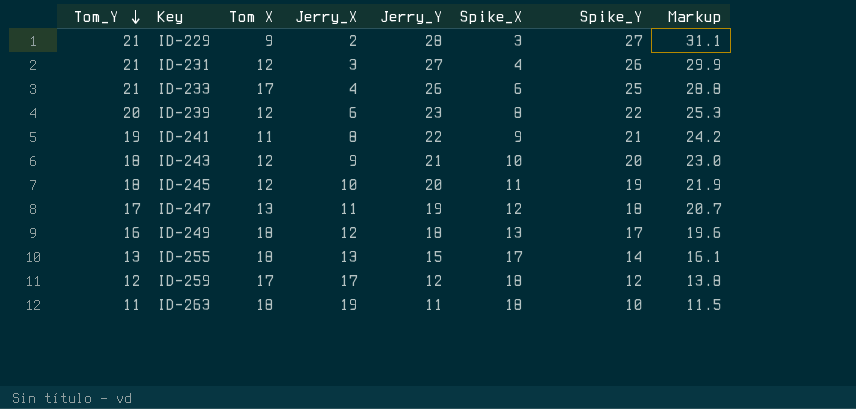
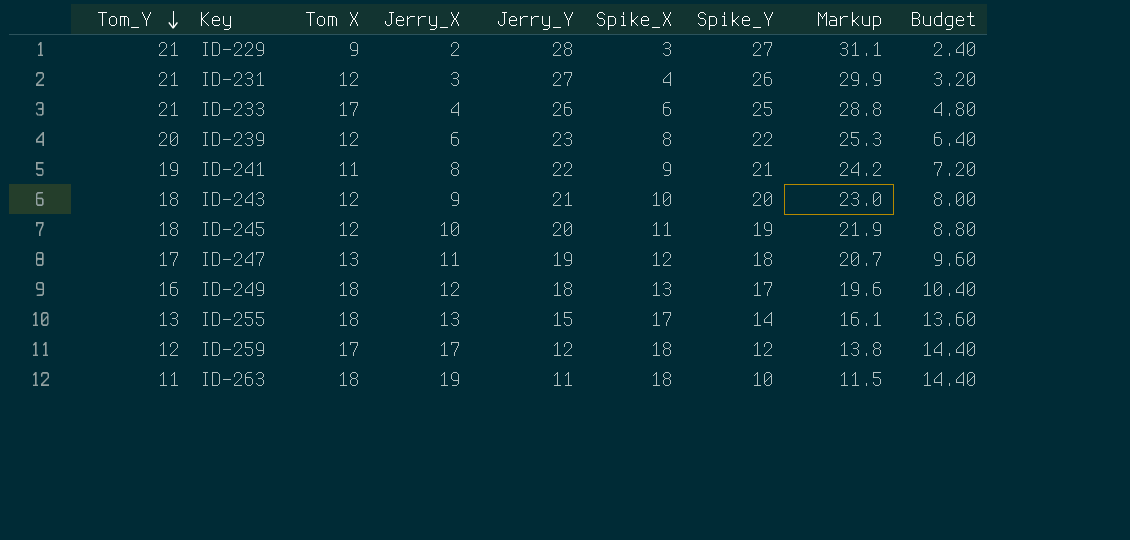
column Budget | formula: none -> [Spike_X] * 0.8

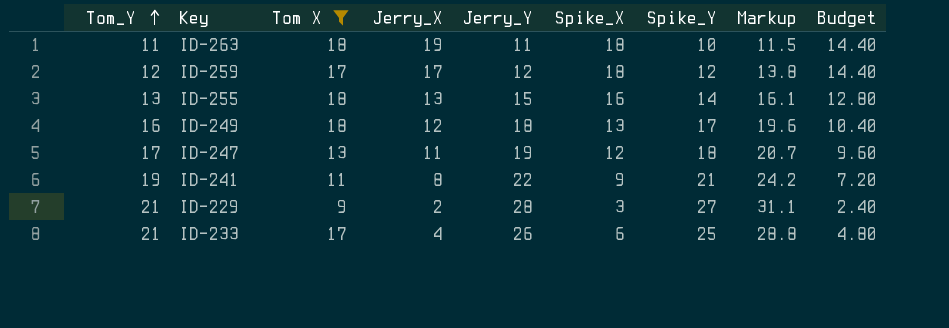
filter: none -> Tom X != 12
row order: Tom_Y descending -> Tom_Y ascending
ID-255 | Spike_X: 17 -> 16
ID-255 | Budget: 13.60 -> 12.80

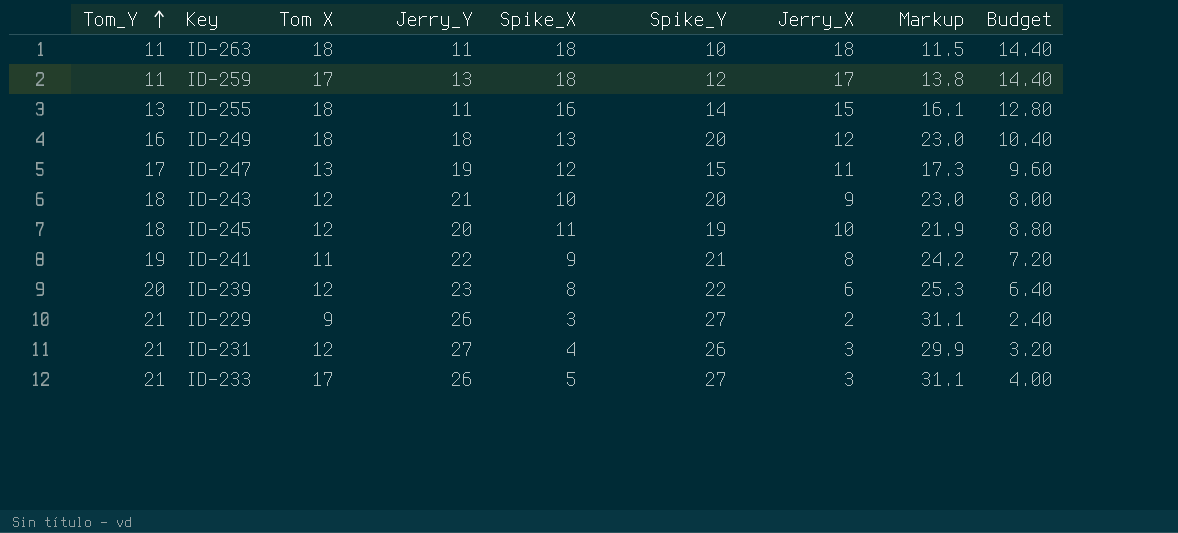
filter: Tom X != 12 -> none
column Jerry_X | position: 4 -> 7
ID-263 | Jerry_X: 19 -> 18
ID-259 | Tom_Y: 12 -> 11
ID-259 | Jerry_Y: 12 -> 13
ID-255 | Jerry_Y: 15 -> 11
ID-255 | Jerry_X: 13 -> 15
ID-249 | Spike_Y: 17 -> 20
ID-249 | Markup: 19.6 -> 23.0
ID-247 | Spike_Y: 18 -> 15
ID-247 | Markup: 20.7 -> 17.3
ID-229 | Jerry_Y: 28 -> 26
ID-233 | Spike_X: 6 -> 5
ID-233 | Spike_Y: 25 -> 27
ID-233 | Jerry_X: 4 -> 3
ID-233 | Markup: 28.8 -> 31.1
ID-233 | Budget: 4.80 -> 4.00

